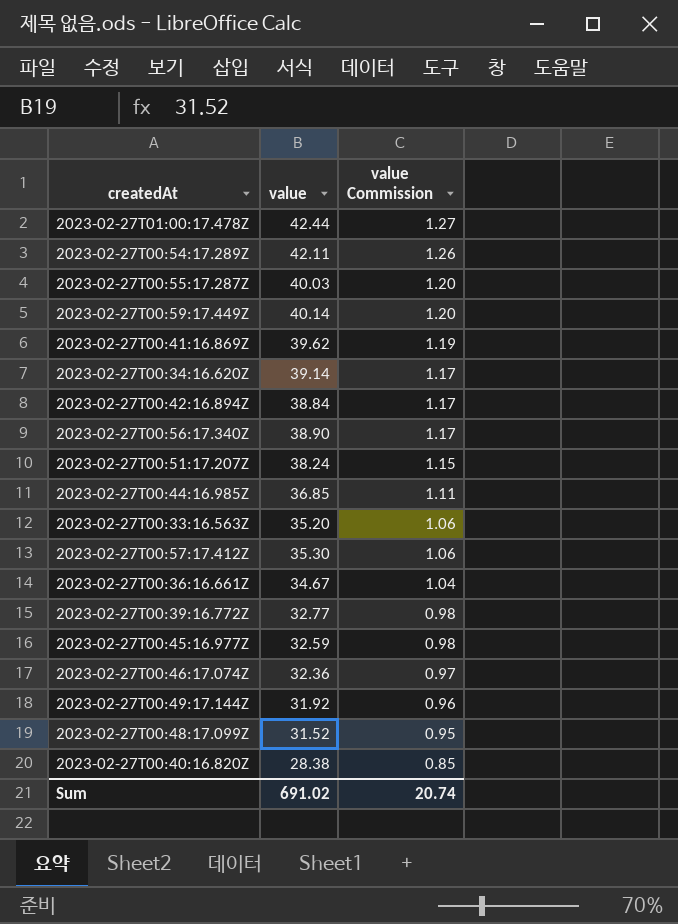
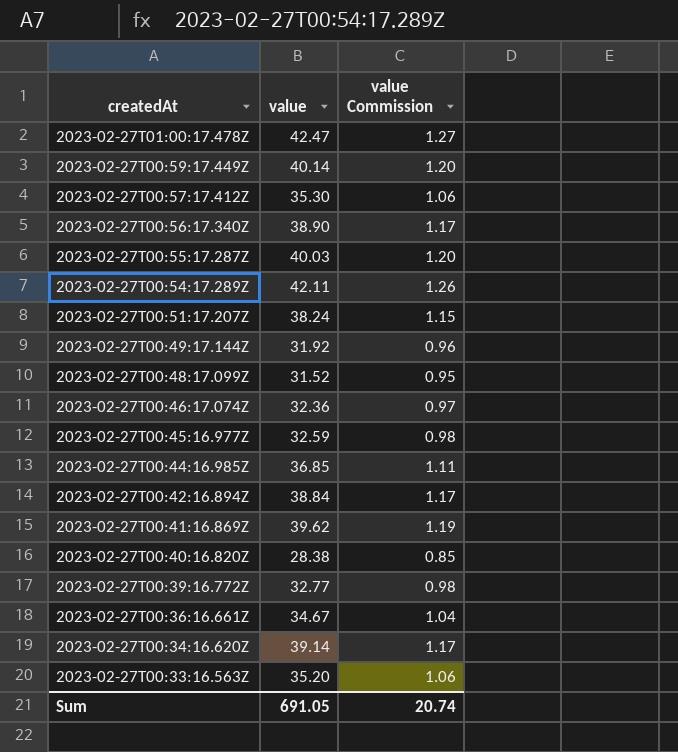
row order: value Commission descending -> createdAt descending
2023-02-27T01:00:17.478Z | value: 42.44 -> 42.47
Sum | value: 691.02 -> 691.05

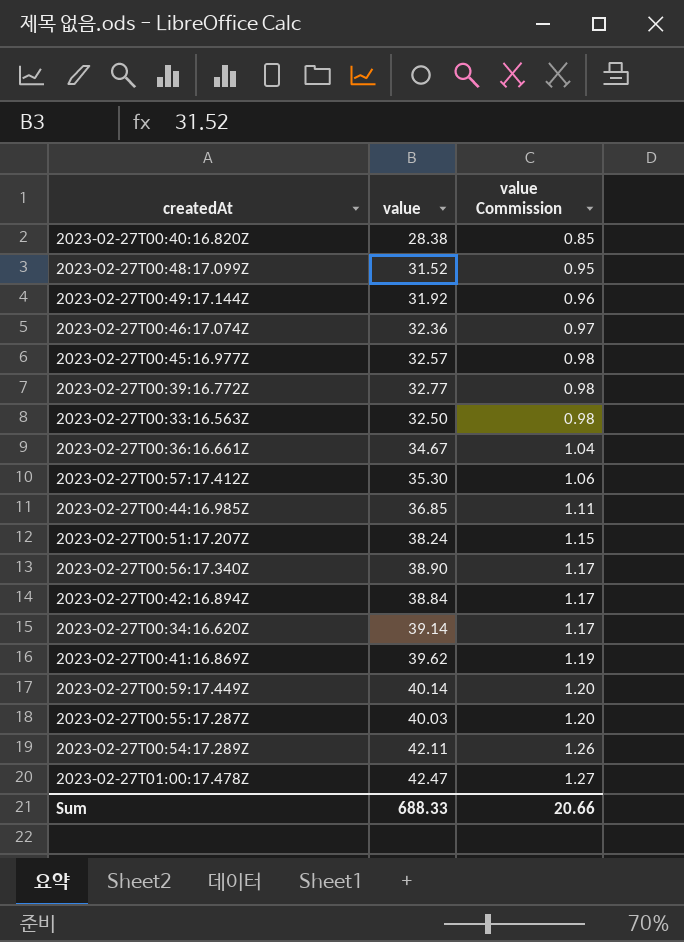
row order: createdAt descending -> value Commission ascending
2023-02-27T00:45:16.977Z | value: 32.59 -> 32.57
2023-02-27T00:33:16.563Z | value: 35.20 -> 32.50
2023-02-27T00:33:16.563Z | value Commission: 1.06 -> 0.98
Sum | value: 691.05 -> 688.33
Sum | value Commission: 20.74 -> 20.66

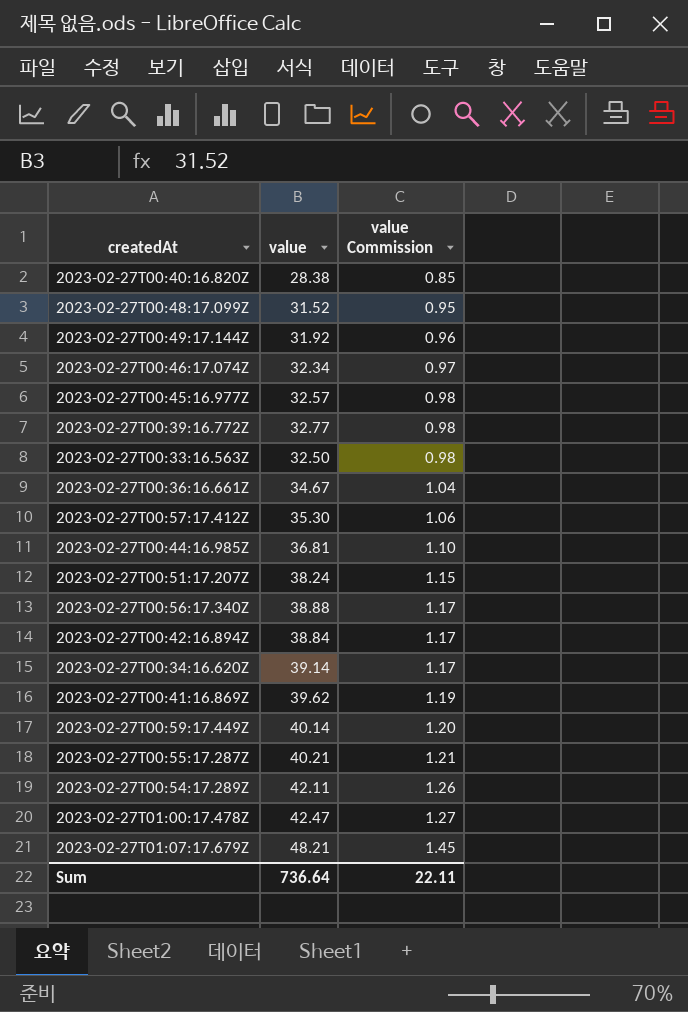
2023-02-27T00:46:17.074Z | value: 32.36 -> 32.34
2023-02-27T00:44:16.985Z | value: 36.85 -> 36.81
2023-02-27T00:44:16.985Z | value Commission: 1.11 -> 1.10
2023-02-27T00:56:17.340Z | value: 38.90 -> 38.88
2023-02-27T00:55:17.287Z | value: 40.03 -> 40.21
2023-02-27T00:55:17.287Z | value Commission: 1.20 -> 1.21
row 2023-02-27T01:07:17.679Z: none -> 48.21 | 1.45
Sum | value: 688.33 -> 736.64
Sum | value Commission: 20.66 -> 22.11

